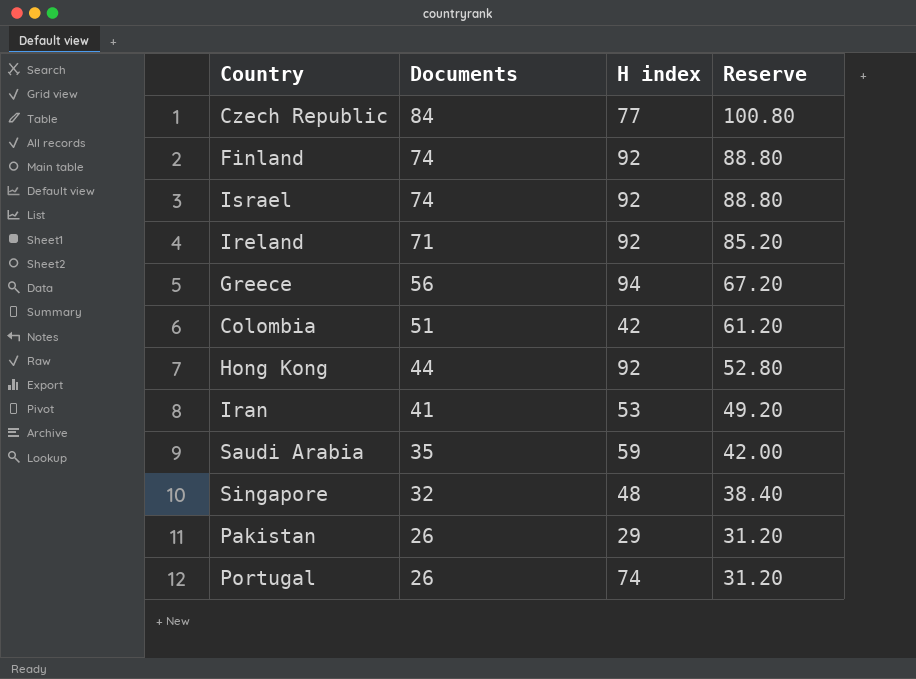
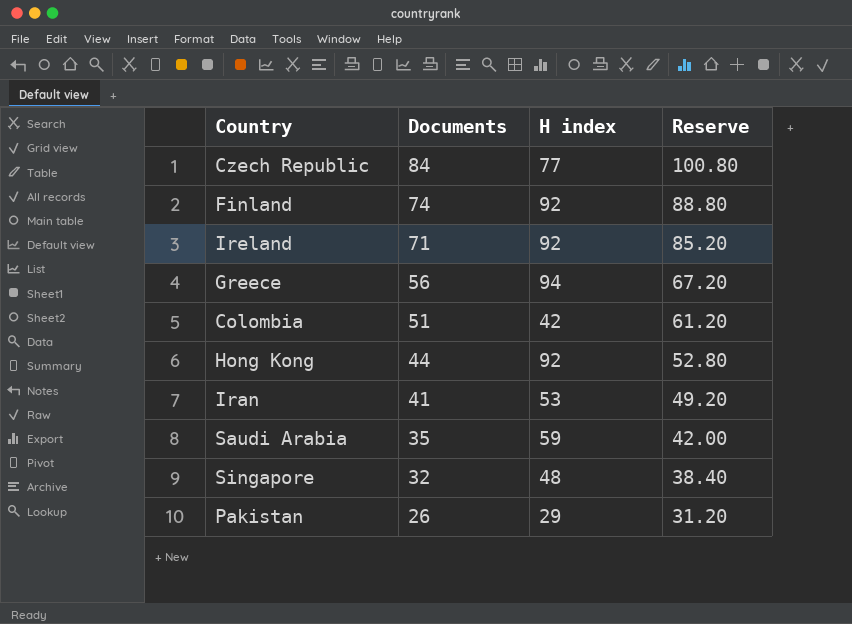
row Israel: 74 | 92 | 88.80 -> none
row Portugal: 26 | 74 | 31.20 -> none

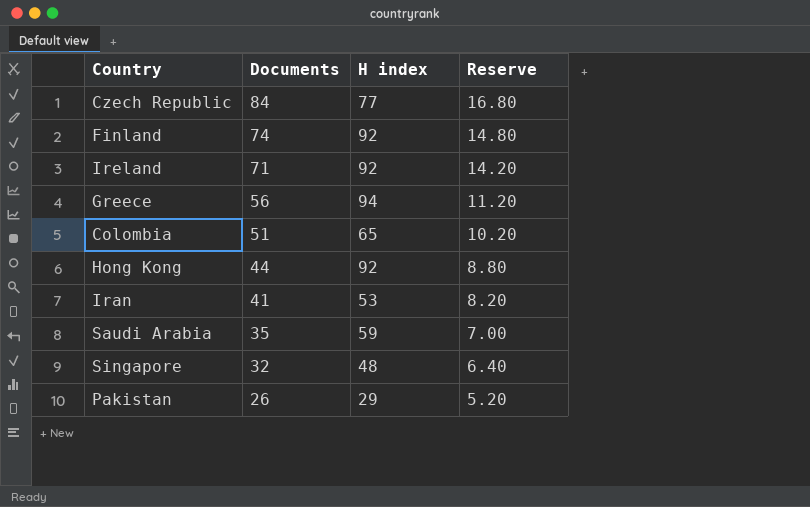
column Reserve | formula: [Documents] * 1.2 -> [Documents] * 0.2
Colombia | H index: 42 -> 65

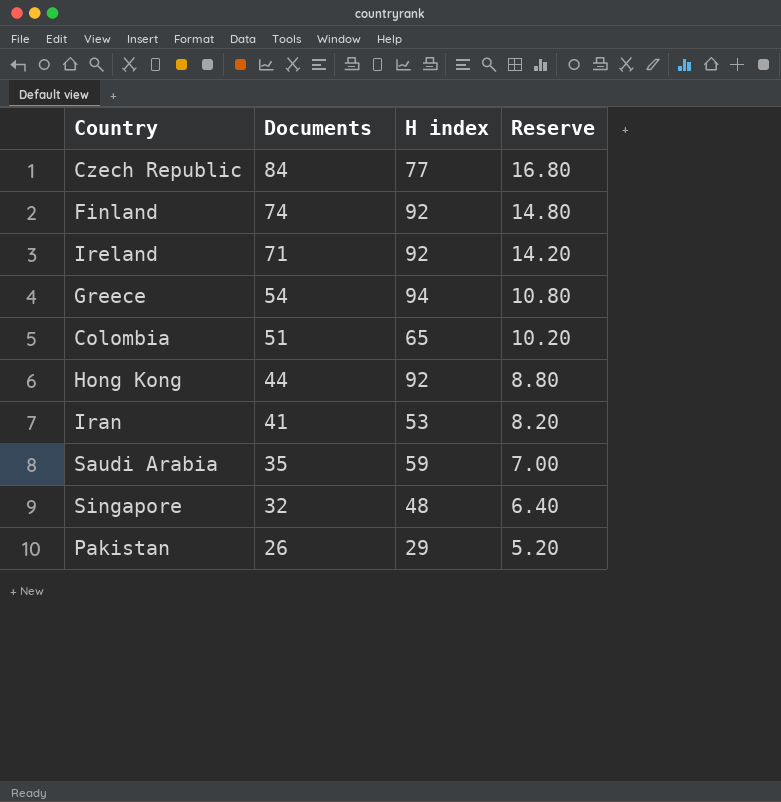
Greece | Documents: 56 -> 54
Greece | Reserve: 11.20 -> 10.80

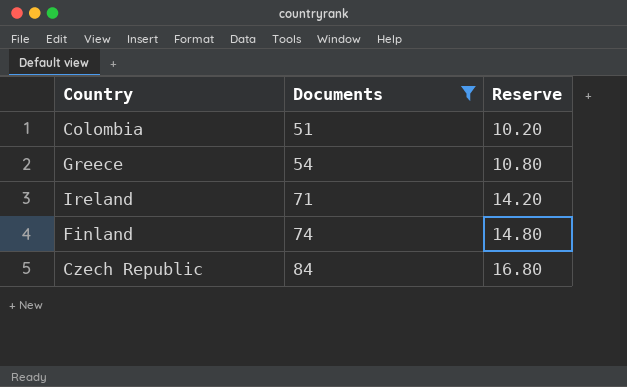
filter: none -> Documents >= 51
row order: Documents descending -> Documents ascending
column H index | position: 3 -> none

